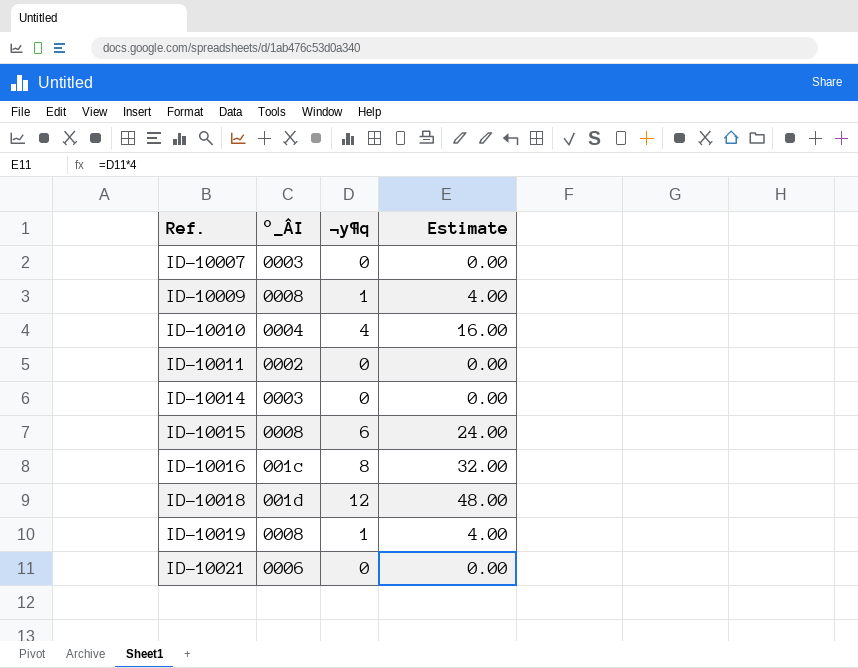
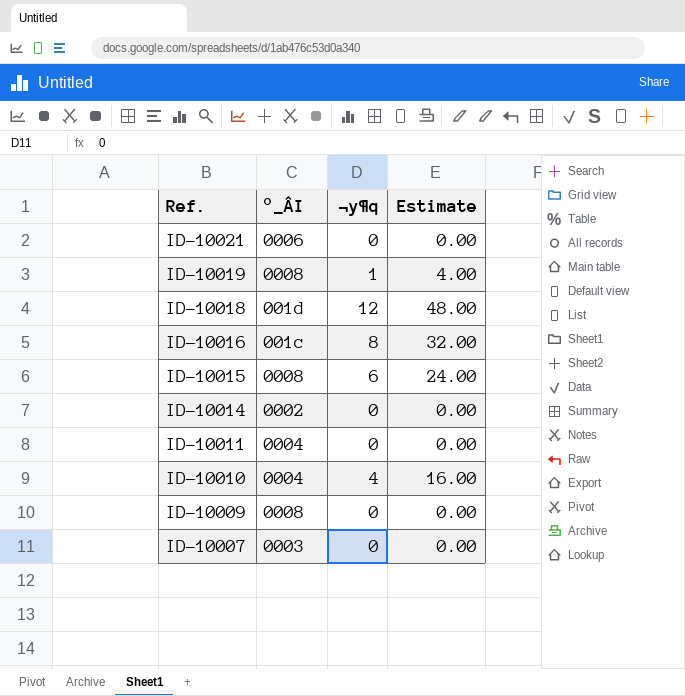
row order: Ref. ascending -> Ref. descending
ID-10014 | °_ÂI: 0003 -> 0002
ID-10011 | °_ÂI: 0002 -> 0004
ID-10009 | ¬y¶q: 1 -> 0
ID-10009 | Estimate: 4.00 -> 0.00

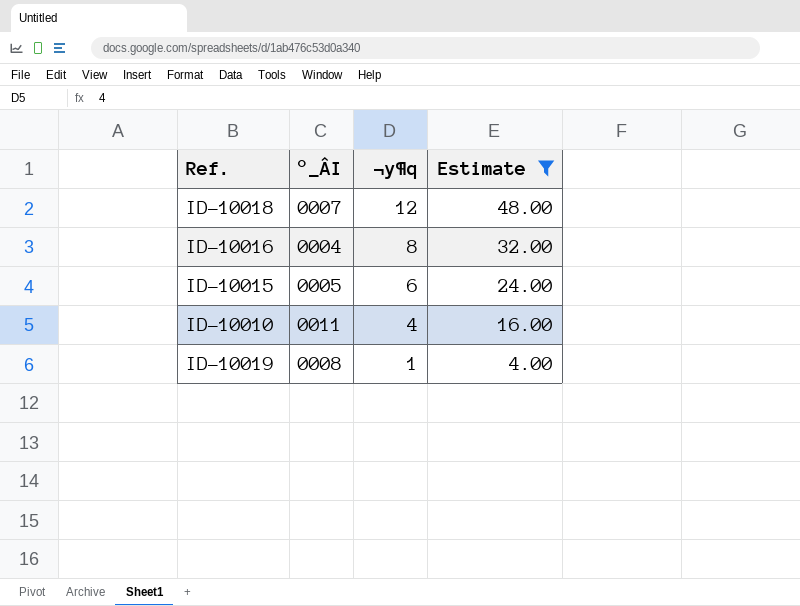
filter: none -> Estimate != 0.00
row order: Ref. descending -> ¬y¶q descending
ID-10018 | °_ÂI: 001d -> 0007
ID-10016 | °_ÂI: 001c -> 0004
ID-10015 | °_ÂI: 0008 -> 0005
ID-10010 | °_ÂI: 0004 -> 0011

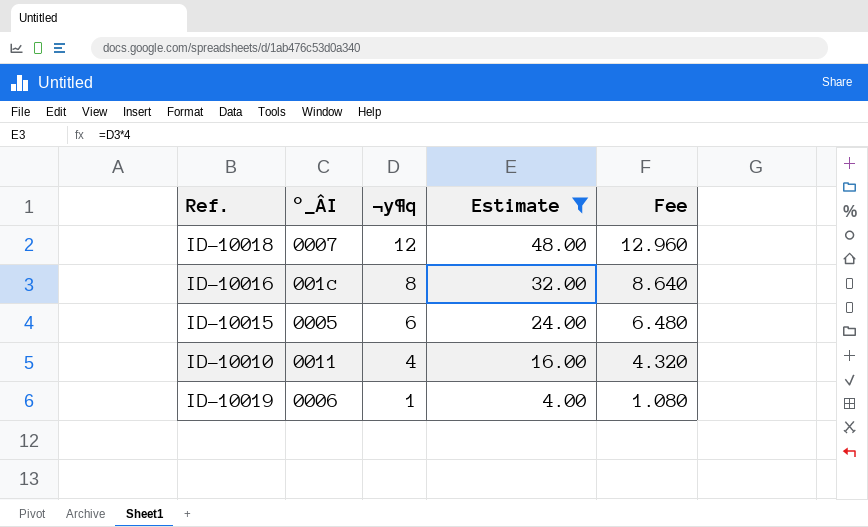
column Fee | formula: none -> [¬y¶q] * 1.08
ID-10016 | °_ÂI: 0004 -> 001c
ID-10019 | °_ÂI: 0008 -> 0006

